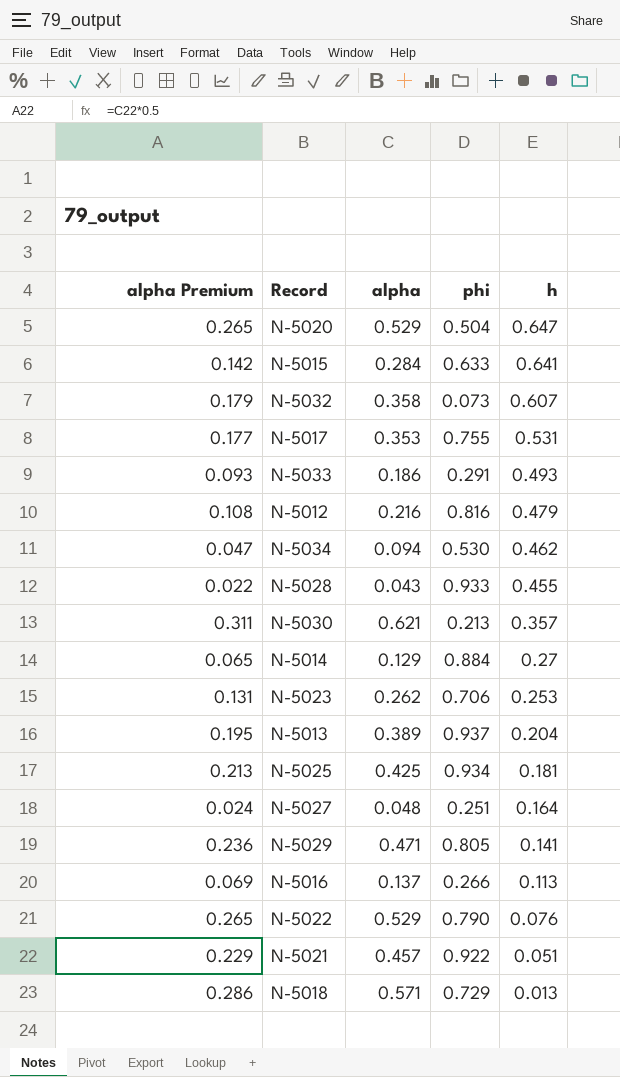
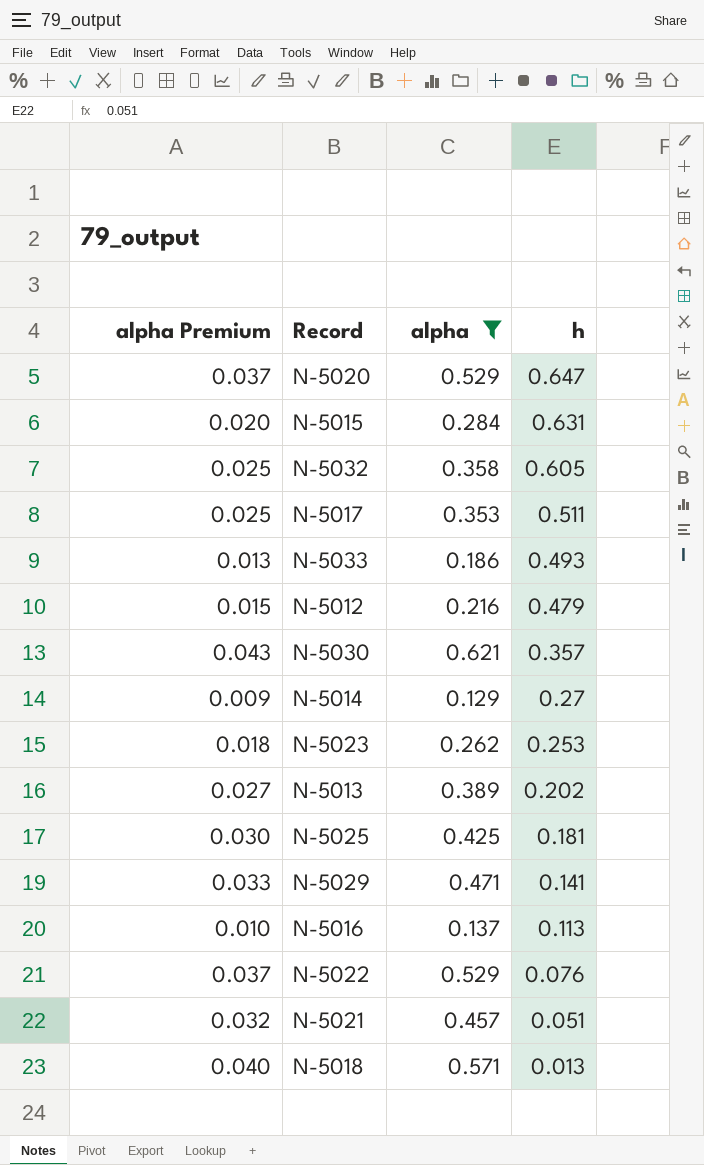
filter: none -> alpha >= 0.129
column phi | position: 4 -> none
column alpha Premium | formula: [alpha] * 0.5 -> [alpha] * 0.07
N-5015 | h: 0.641 -> 0.631
N-5032 | h: 0.607 -> 0.605
N-5017 | h: 0.531 -> 0.511
N-5013 | h: 0.204 -> 0.202

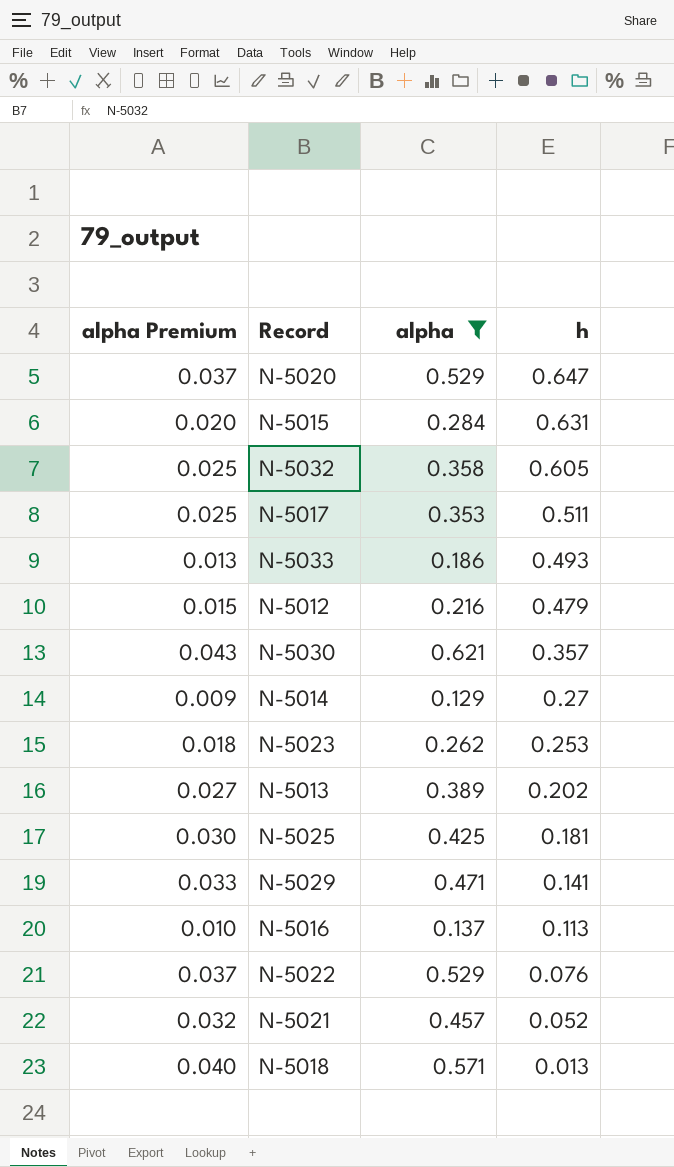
N-5021 | h: 0.051 -> 0.052

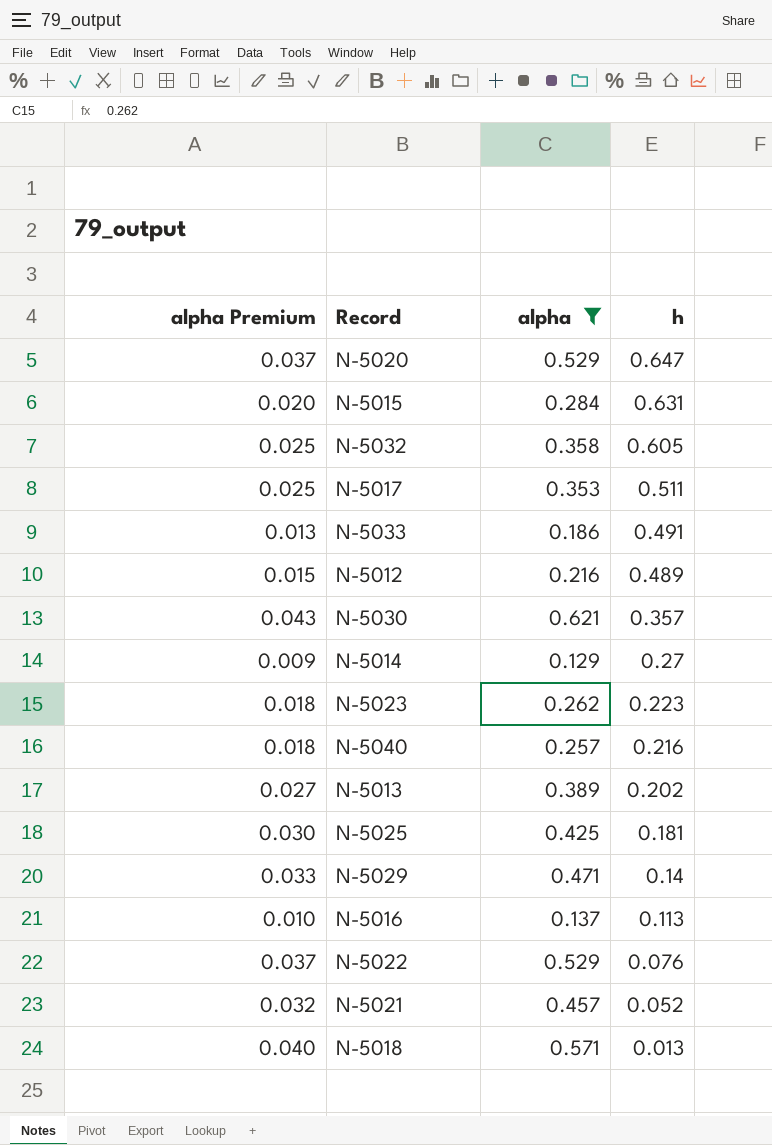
N-5033 | h: 0.493 -> 0.491
N-5012 | h: 0.479 -> 0.489
N-5023 | h: 0.253 -> 0.223
row N-5040: none -> 0.018 | 0.257 | 0.216
N-5029 | h: 0.141 -> 0.14

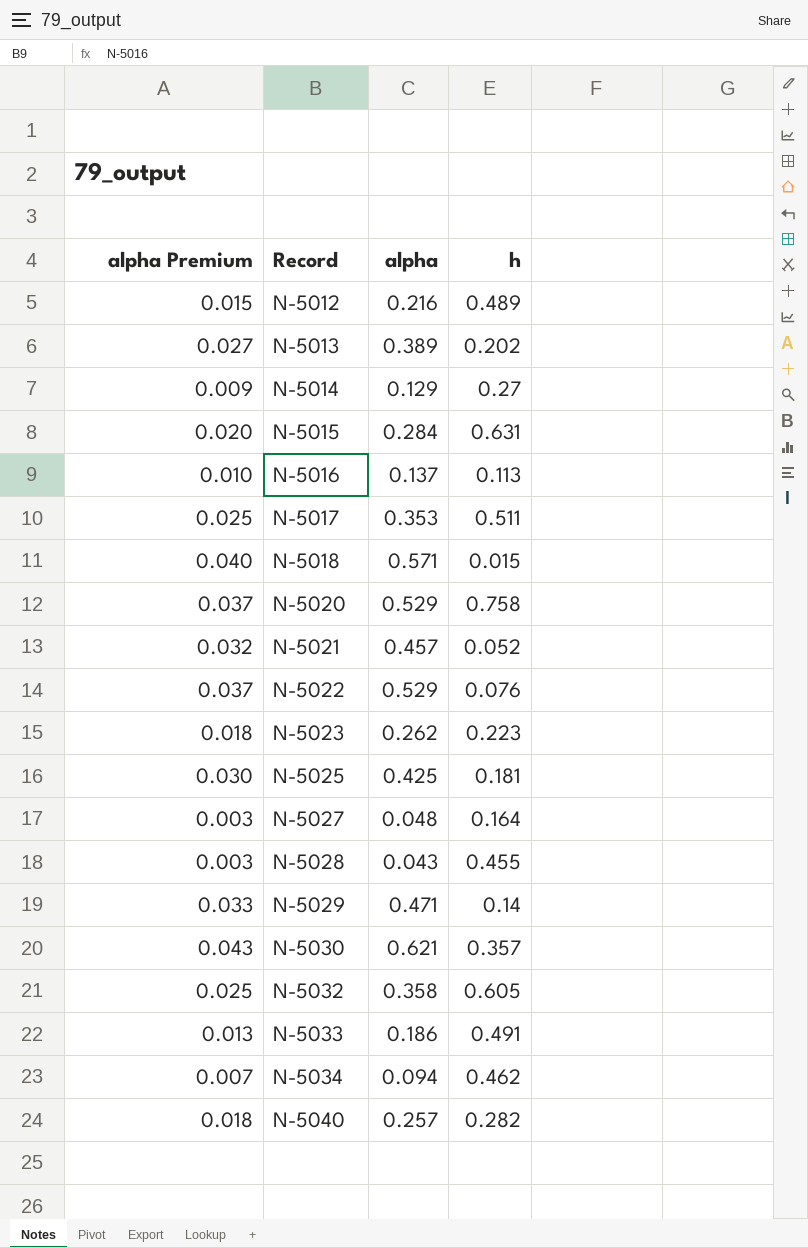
filter: alpha >= 0.129 -> none
row order: h descending -> Record ascending
N-5018 | h: 0.013 -> 0.015
N-5020 | h: 0.647 -> 0.758
N-5040 | h: 0.216 -> 0.282

